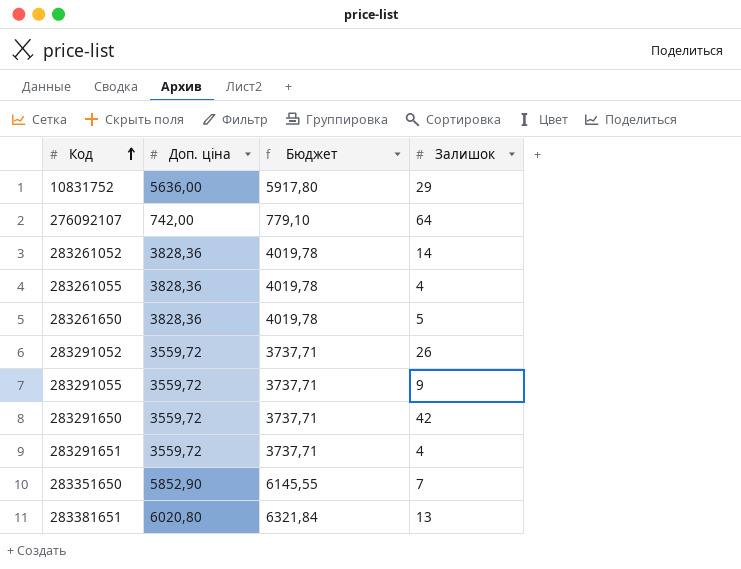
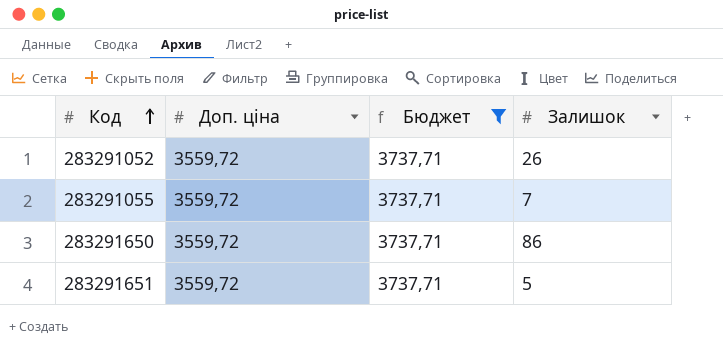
filter: none -> Бюджет = 3737,71
283291055 | Залишок: 9 -> 7
283291650 | Залишок: 42 -> 86
283291651 | Залишок: 4 -> 5

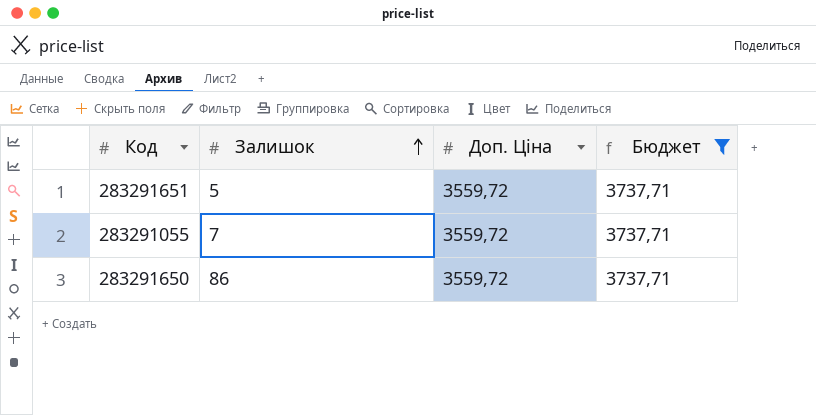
row order: Код ascending -> Залишок ascending
column Залишок | position: 4 -> 2
column name: Доп. ціна -> Доп. Ціна
row 283291052: 3559,72 | 3737,71 | 26 -> none

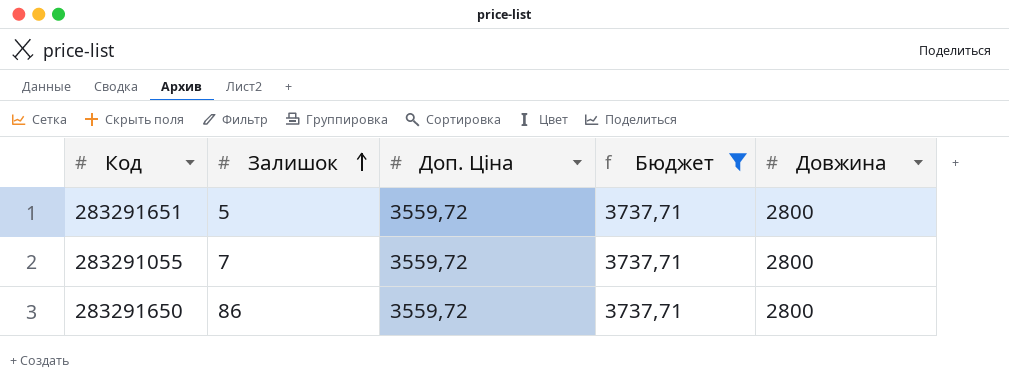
column Довжина | position: none -> 5

